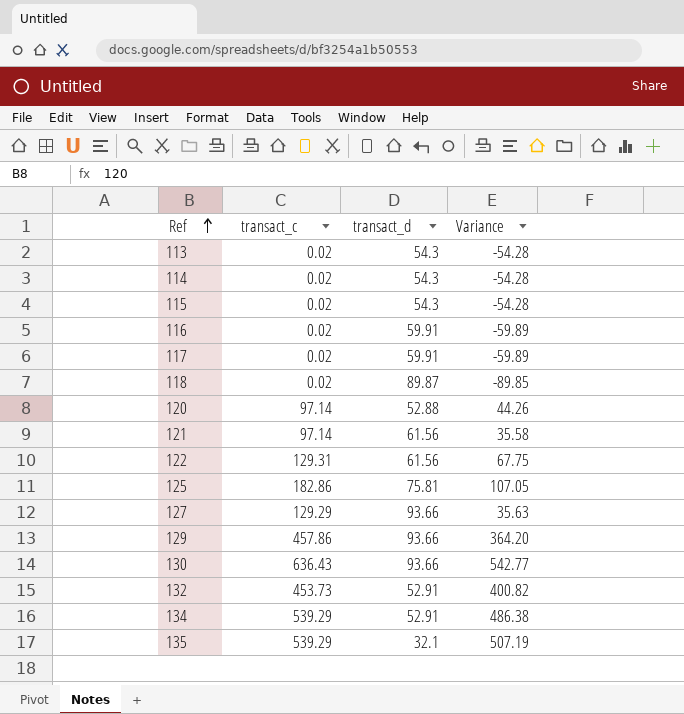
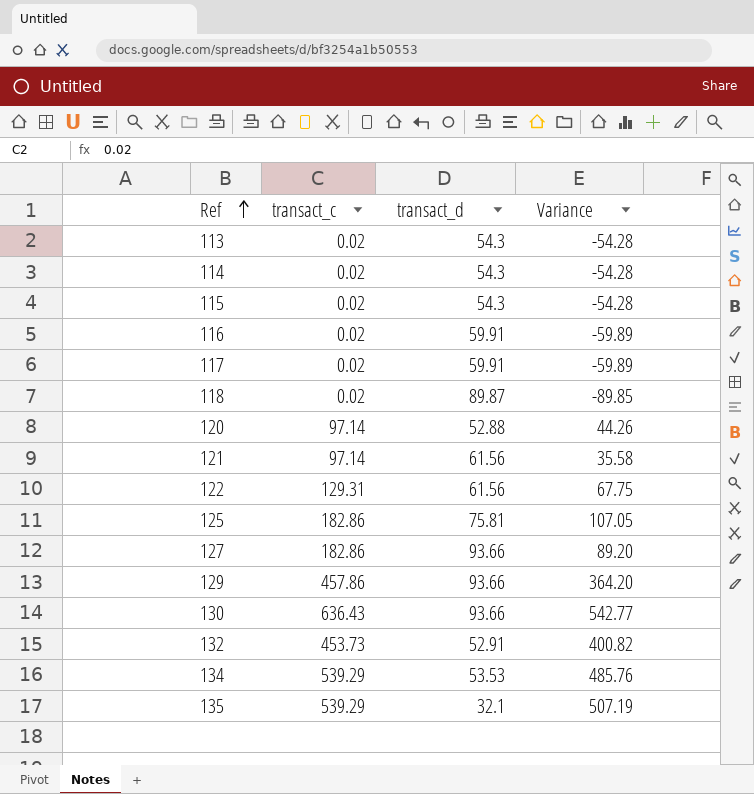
127 | transact_c: 129.29 -> 182.86
127 | Variance: 35.63 -> 89.20
134 | transact_d: 52.91 -> 53.53
134 | Variance: 486.38 -> 485.76

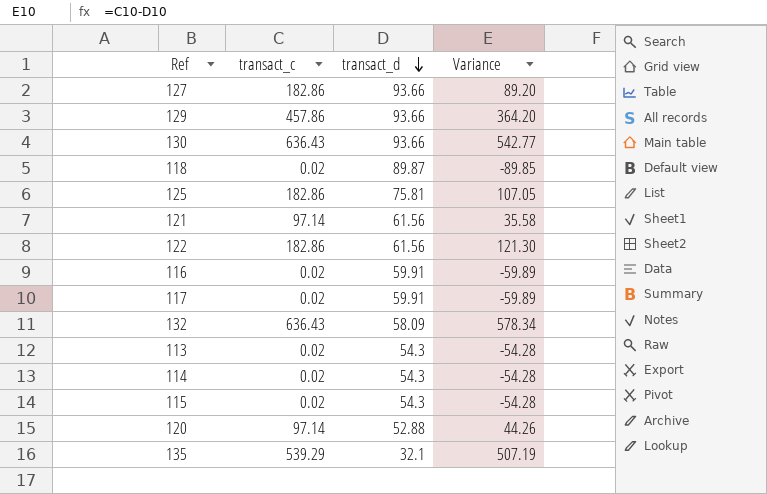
row order: Ref ascending -> transact_d descending
row 134: 539.29 | 53.53 | 485.76 -> none
122 | transact_c: 129.31 -> 182.86
122 | Variance: 67.75 -> 121.30
132 | transact_c: 453.73 -> 636.43
132 | transact_d: 52.91 -> 58.09
132 | Variance: 400.82 -> 578.34

